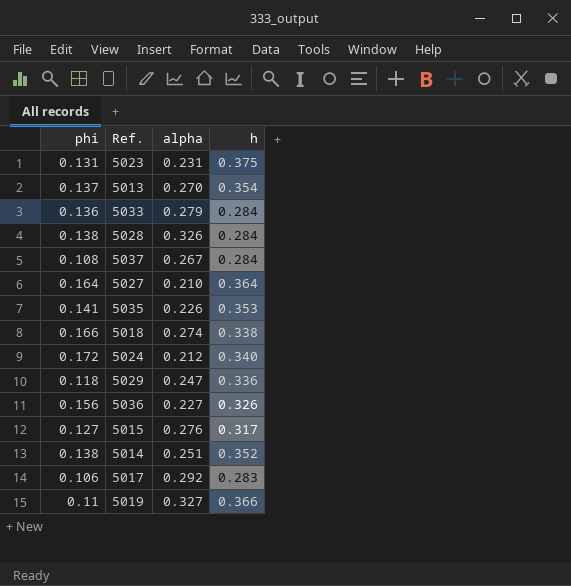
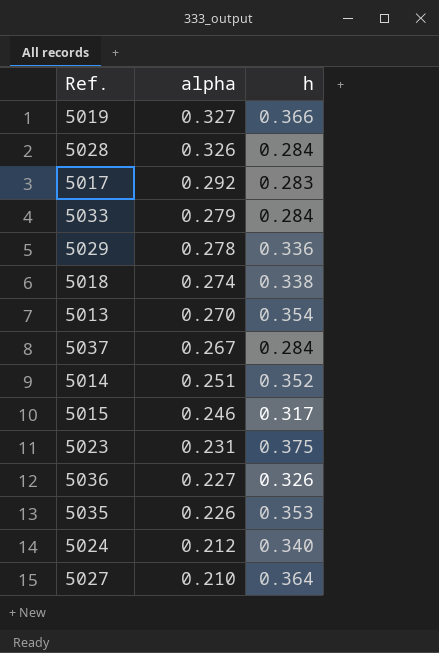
row order: none -> alpha descending
column phi | position: 1 -> none
5029 | alpha: 0.247 -> 0.278
5015 | alpha: 0.276 -> 0.246

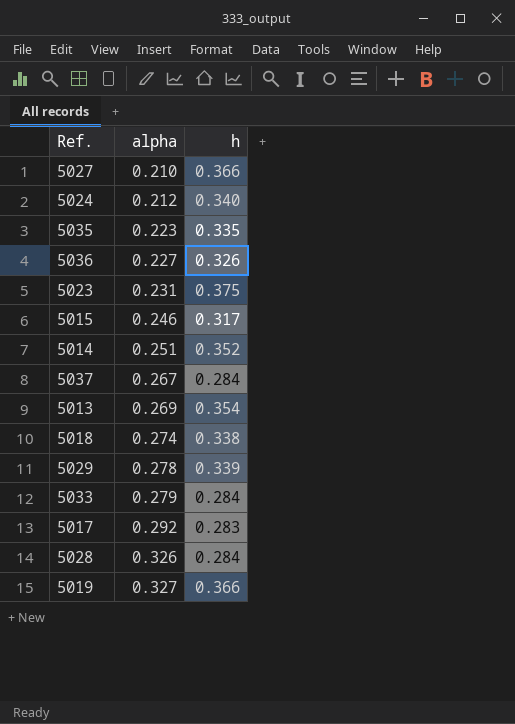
row order: alpha descending -> alpha ascending
5027 | h: 0.364 -> 0.366
5035 | alpha: 0.226 -> 0.223
5035 | h: 0.353 -> 0.335
5013 | alpha: 0.270 -> 0.269
5029 | h: 0.336 -> 0.339

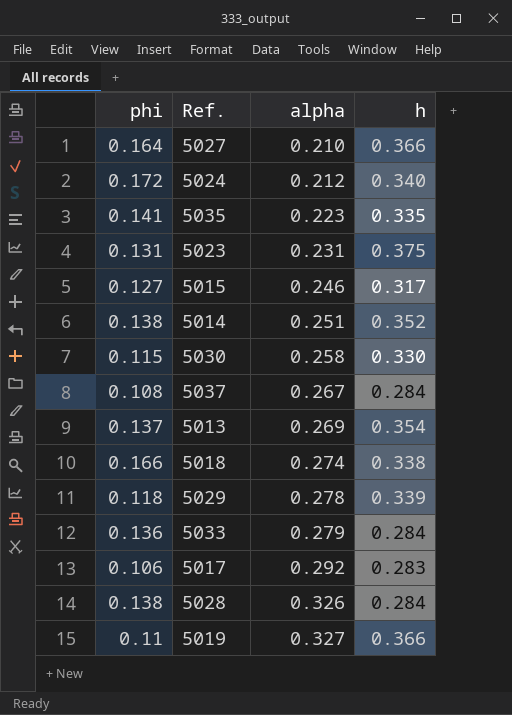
column phi | position: none -> 1
row 5036: 0.227 | 0.326 -> none
row 5030: none -> 0.115 | 0.258 | 0.330

